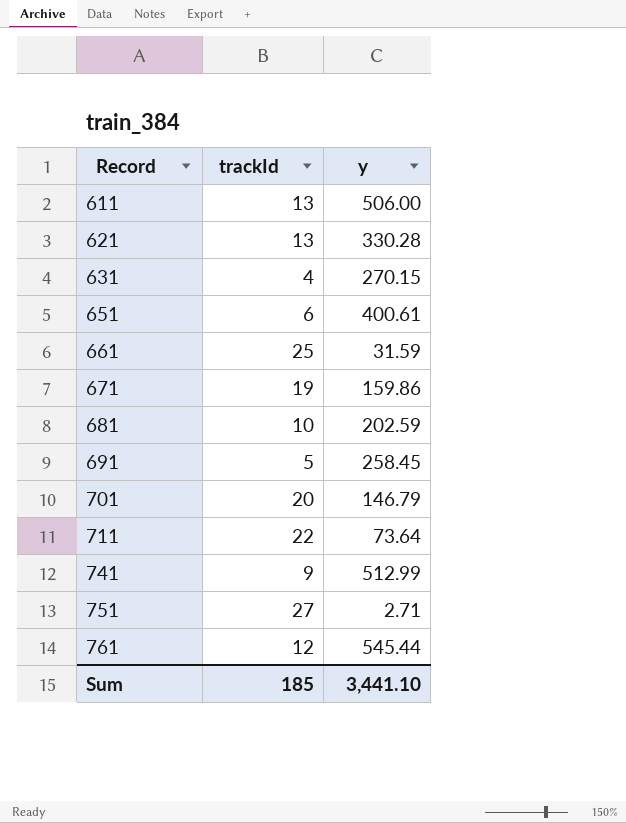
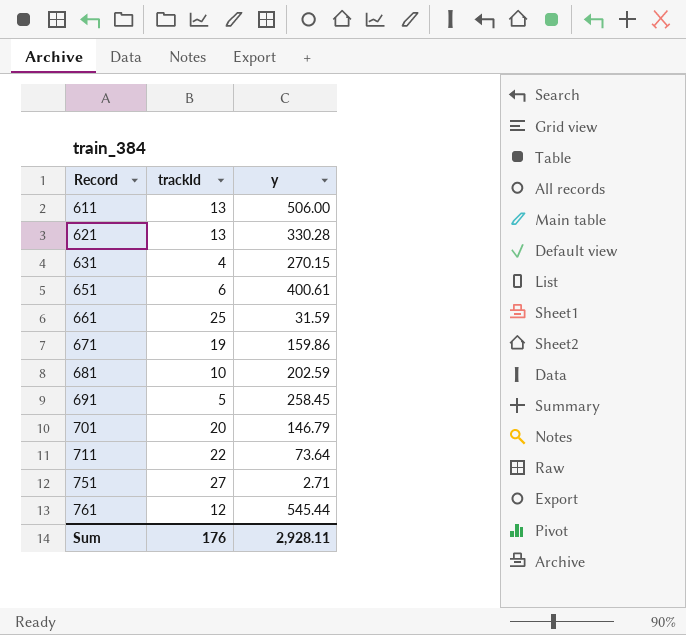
row 741: 9 | 512.99 -> none
Sum | trackId: 185 -> 176
Sum | y: 3,441.10 -> 2,928.11

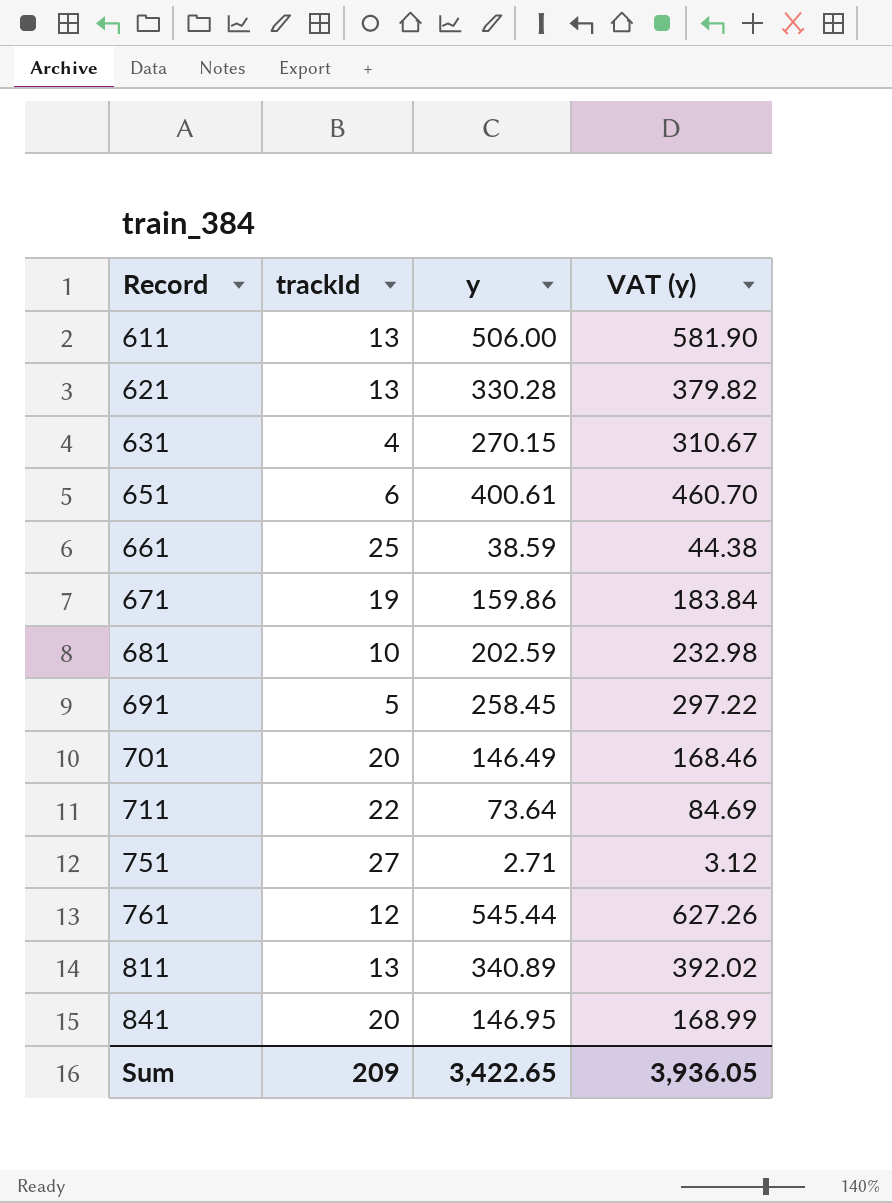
column VAT (y) | formula: none -> [y] * 1.15
661 | y: 31.59 -> 38.59
701 | y: 146.79 -> 146.49
row 811: none -> 13 | 340.89 | 392.02
row 841: none -> 20 | 146.95 | 168.99
Sum | trackId: 176 -> 209
Sum | y: 2,928.11 -> 3,422.65

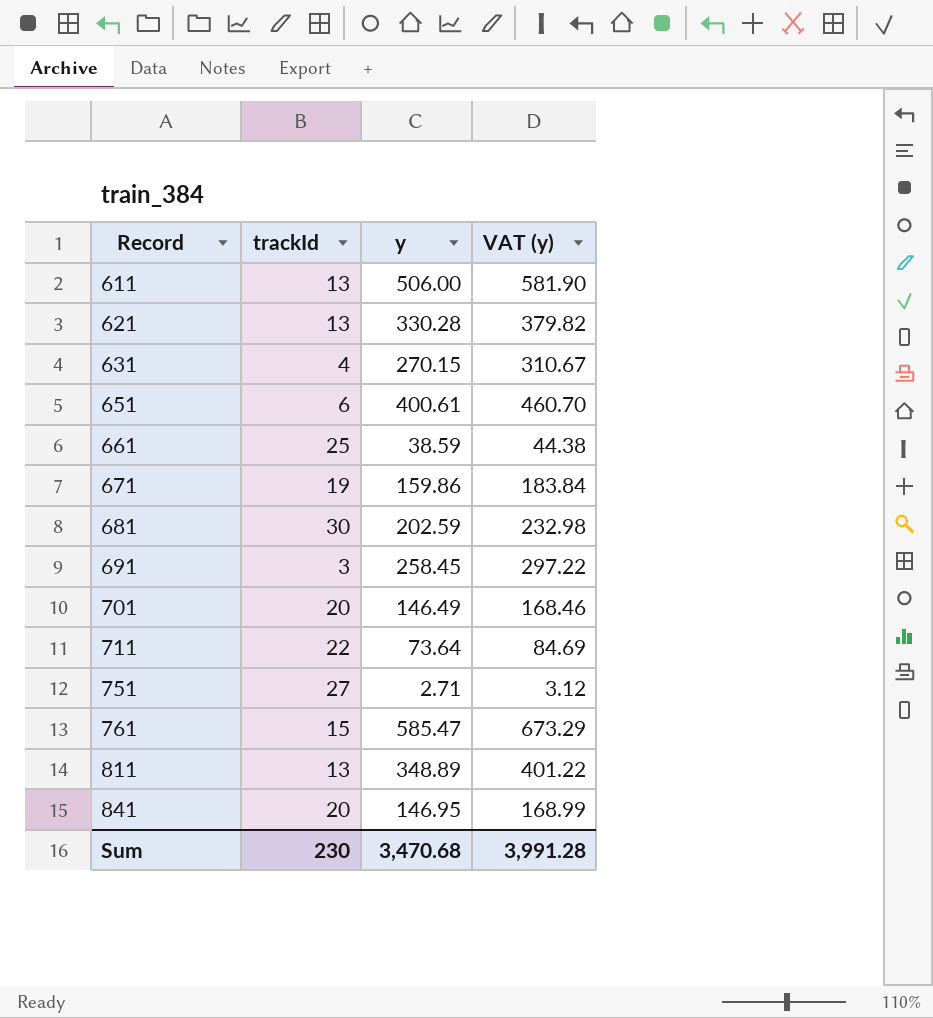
681 | trackId: 10 -> 30
691 | trackId: 5 -> 3
761 | trackId: 12 -> 15
761 | y: 545.44 -> 585.47
761 | VAT (y): 627.26 -> 673.29
811 | y: 340.89 -> 348.89
811 | VAT (y): 392.02 -> 401.22
Sum | trackId: 209 -> 230
Sum | y: 3,422.65 -> 3,470.68
Sum | VAT (y): 3,936.05 -> 3,991.28

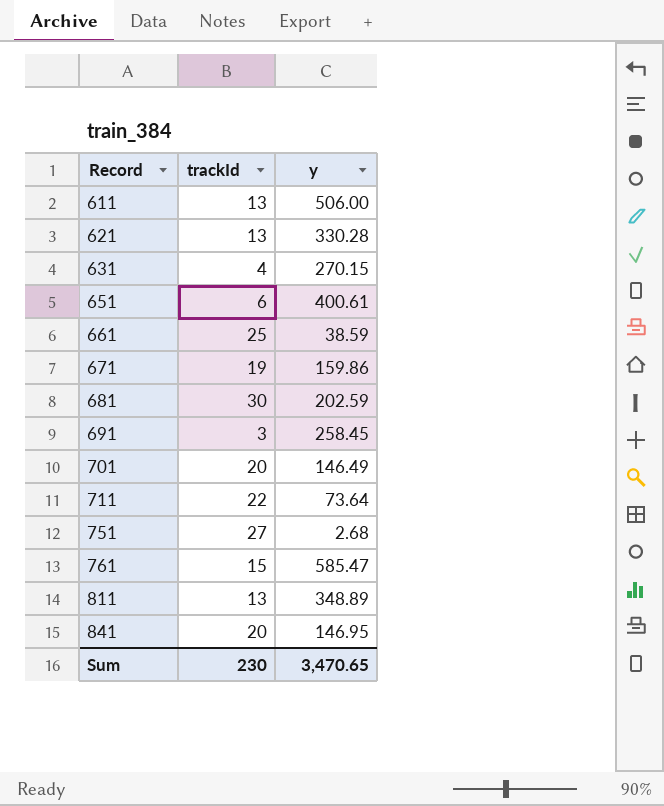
column VAT (y) | formula: [y] * 1.15 -> none
751 | y: 2.71 -> 2.68
Sum | y: 3,470.68 -> 3,470.65

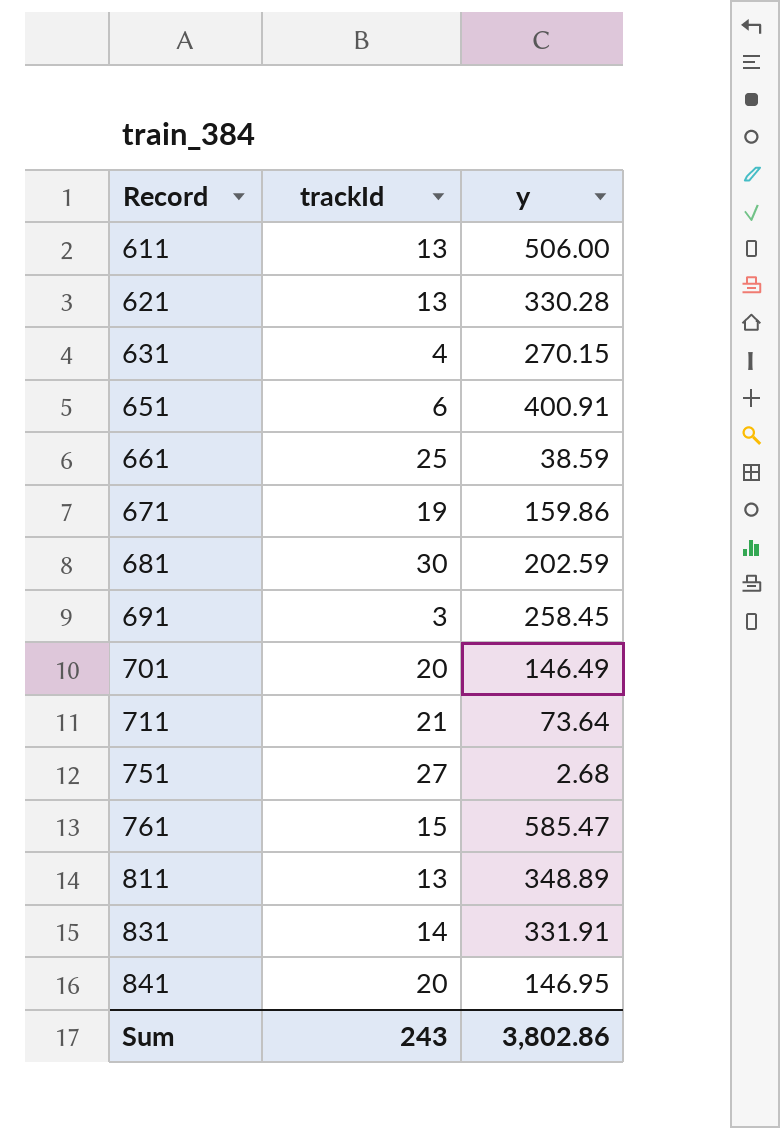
651 | y: 400.61 -> 400.91
711 | trackId: 22 -> 21
row 831: none -> 14 | 331.91
Sum | trackId: 230 -> 243
Sum | y: 3,470.65 -> 3,802.86

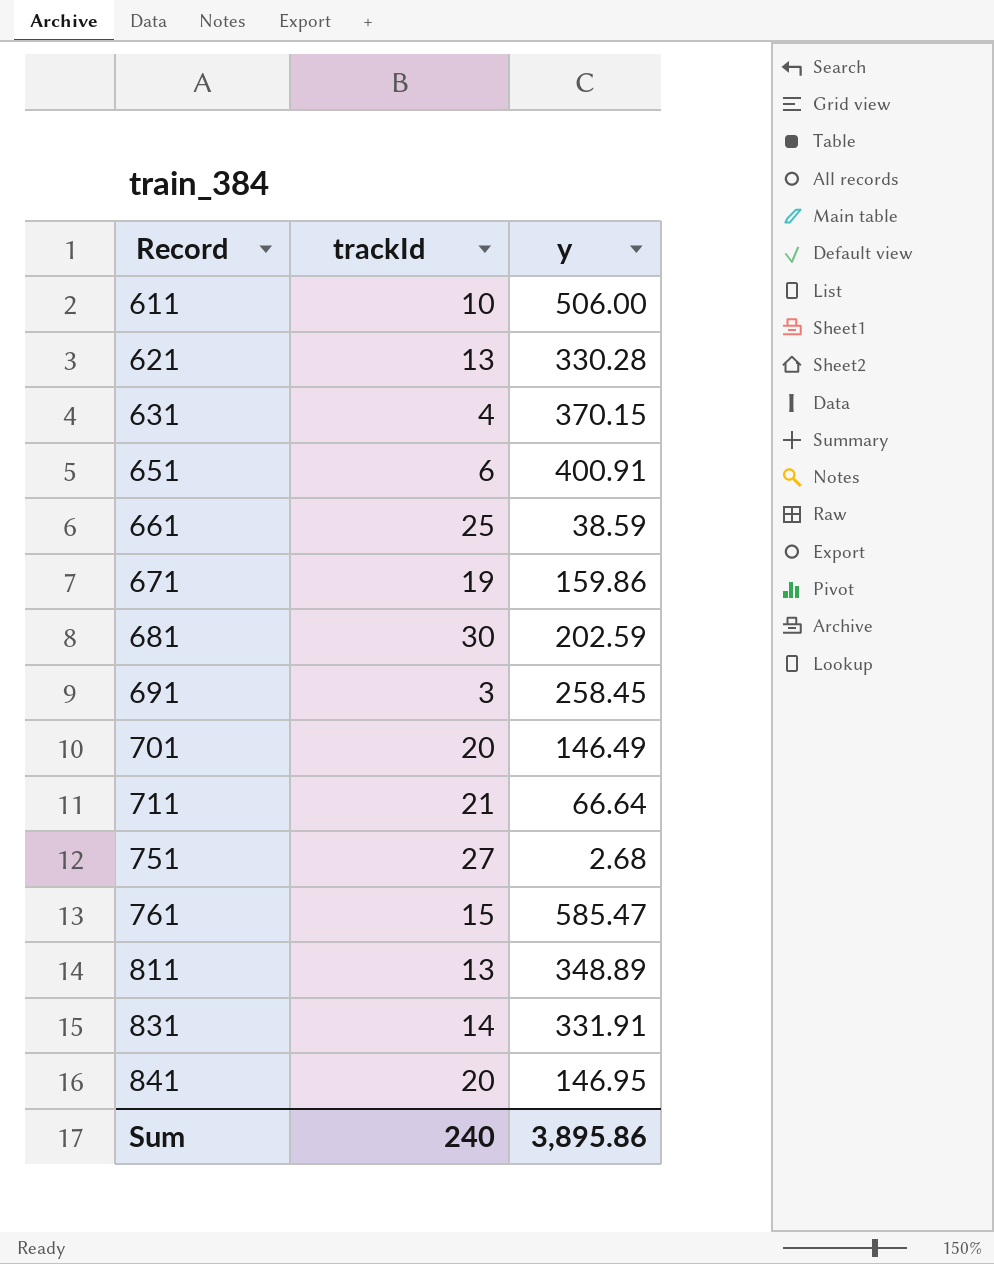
611 | trackId: 13 -> 10
631 | y: 270.15 -> 370.15
711 | y: 73.64 -> 66.64
Sum | trackId: 243 -> 240
Sum | y: 3,802.86 -> 3,895.86

